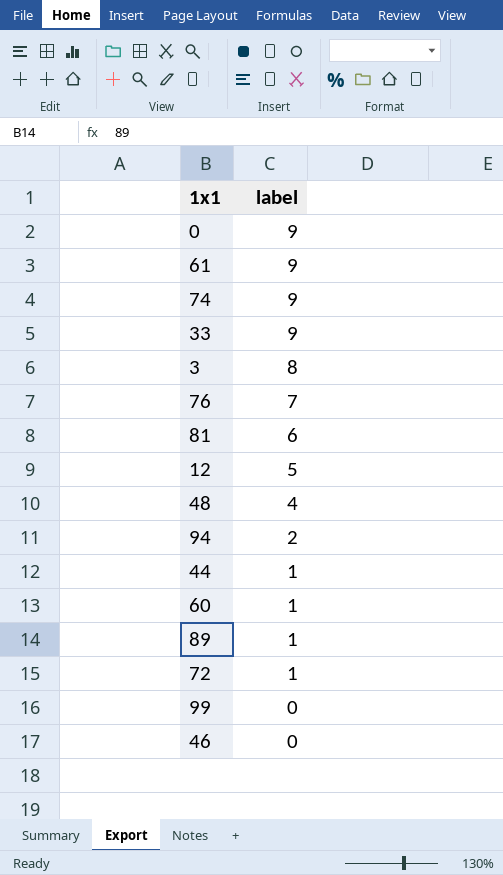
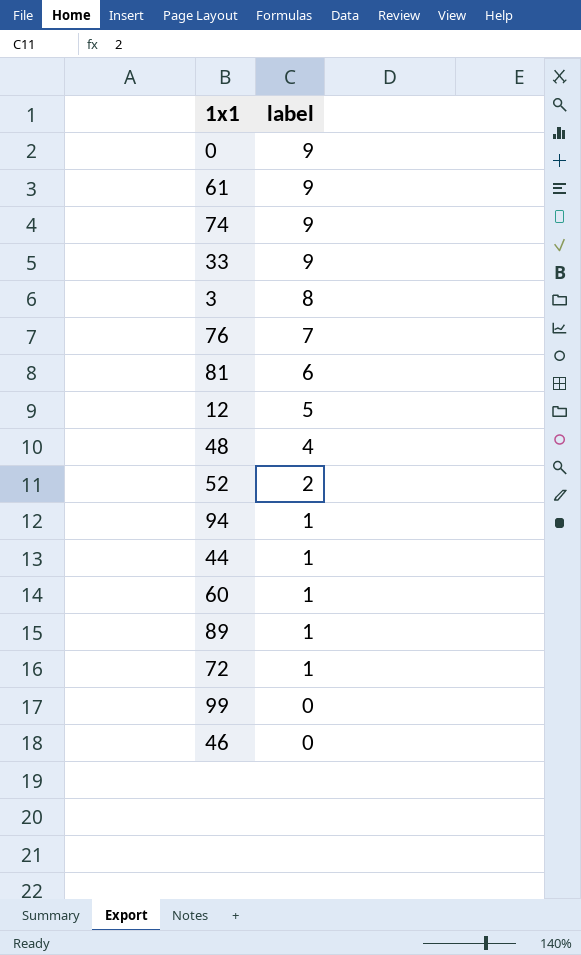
row 52: none -> 2
94 | label: 2 -> 1

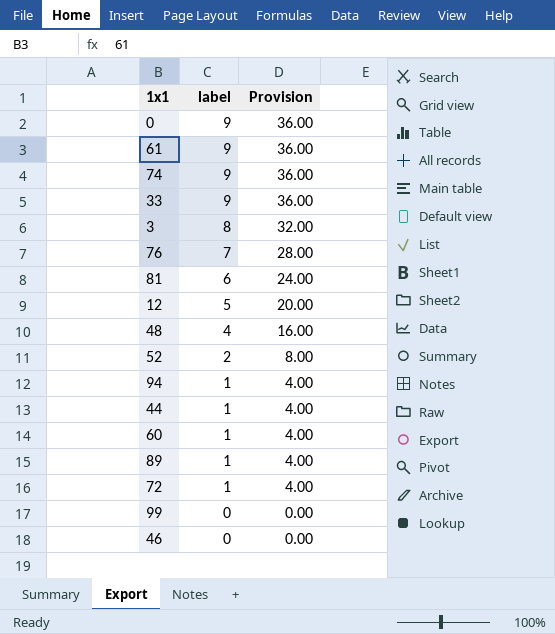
column Provision | formula: none -> [label] * 4

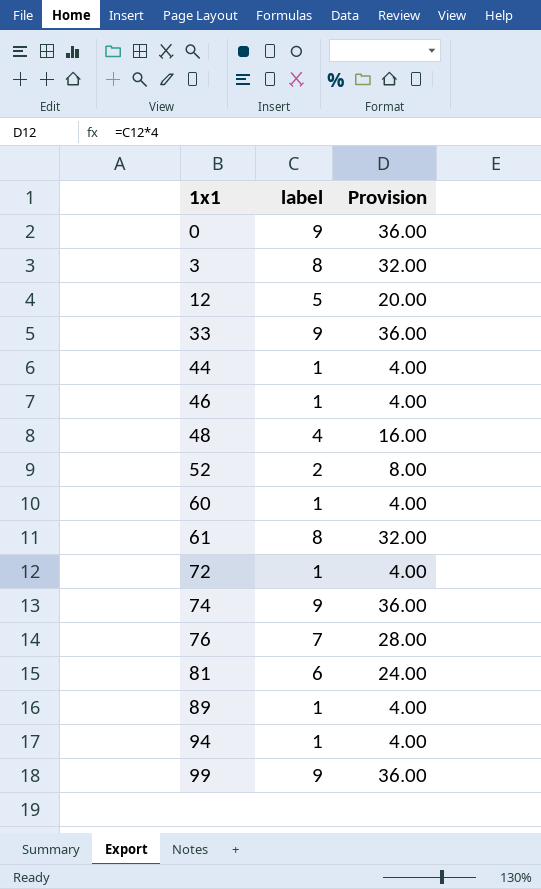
row order: label descending -> 1x1 ascending
46 | label: 0 -> 1
46 | Provision: 0.00 -> 4.00
61 | label: 9 -> 8
61 | Provision: 36.00 -> 32.00
99 | label: 0 -> 9
99 | Provision: 0.00 -> 36.00

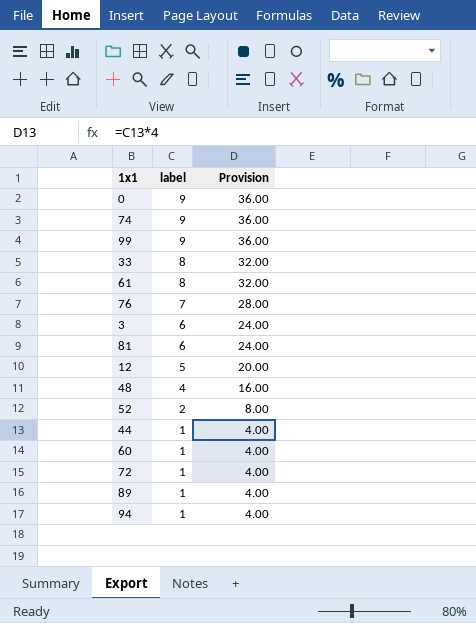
row order: 1x1 ascending -> label descending
row 46: 1 | 4.00 -> none
33 | label: 9 -> 8
33 | Provision: 36.00 -> 32.00
3 | label: 8 -> 6
3 | Provision: 32.00 -> 24.00

